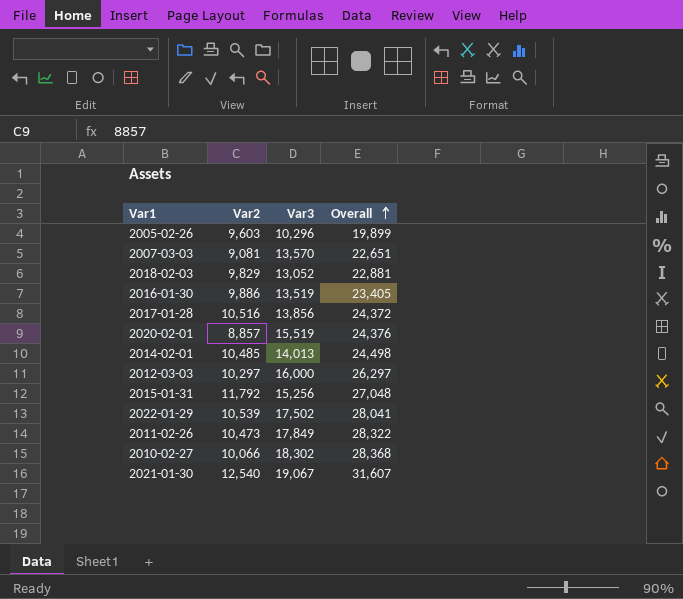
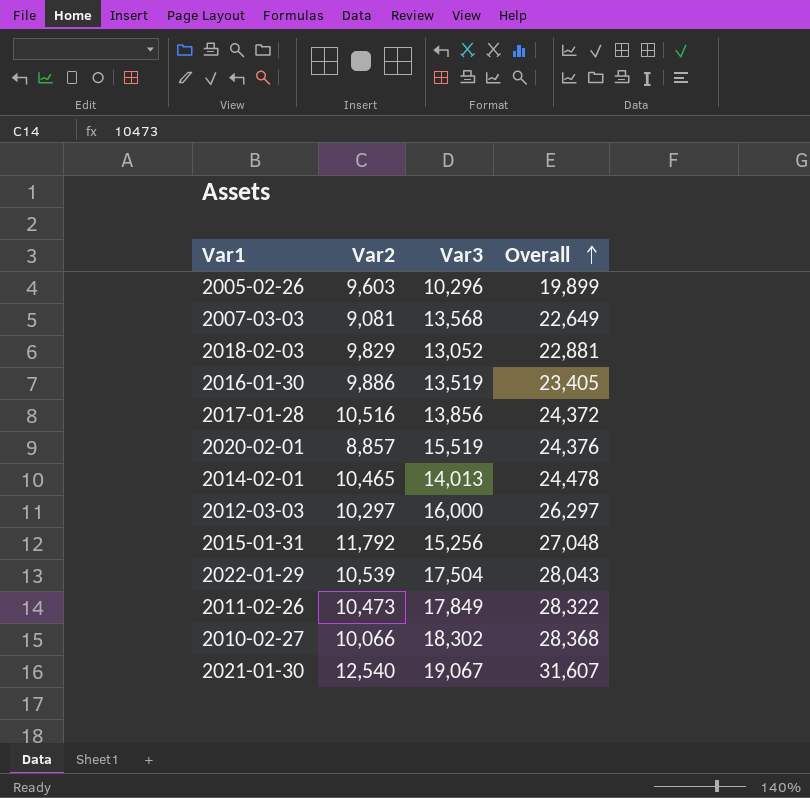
2007-03-03 | Var3: 13,570 -> 13,568
2007-03-03 | Overall: 22,651 -> 22,649
2014-02-01 | Var2: 10,485 -> 10,465
2014-02-01 | Overall: 24,498 -> 24,478
2022-01-29 | Var3: 17,502 -> 17,504
2022-01-29 | Overall: 28,041 -> 28,043

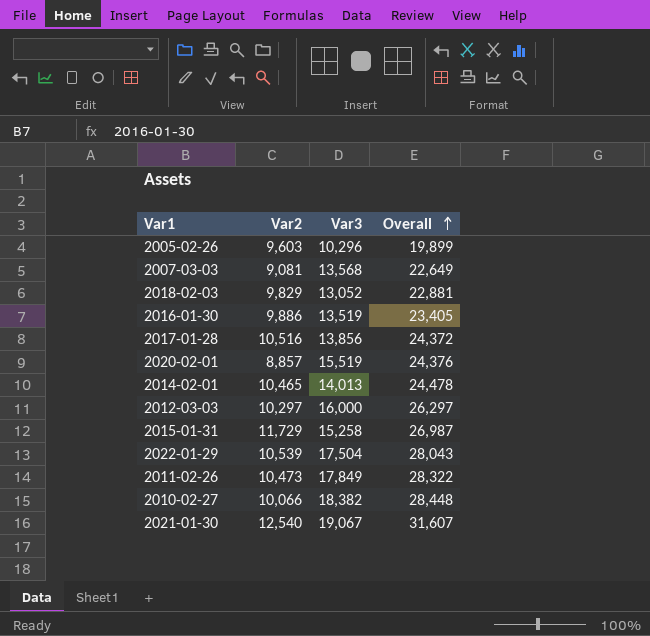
2015-01-31 | Var2: 11,792 -> 11,729
2015-01-31 | Var3: 15,256 -> 15,258
2015-01-31 | Overall: 27,048 -> 26,987
2010-02-27 | Var3: 18,302 -> 18,382
2010-02-27 | Overall: 28,368 -> 28,448

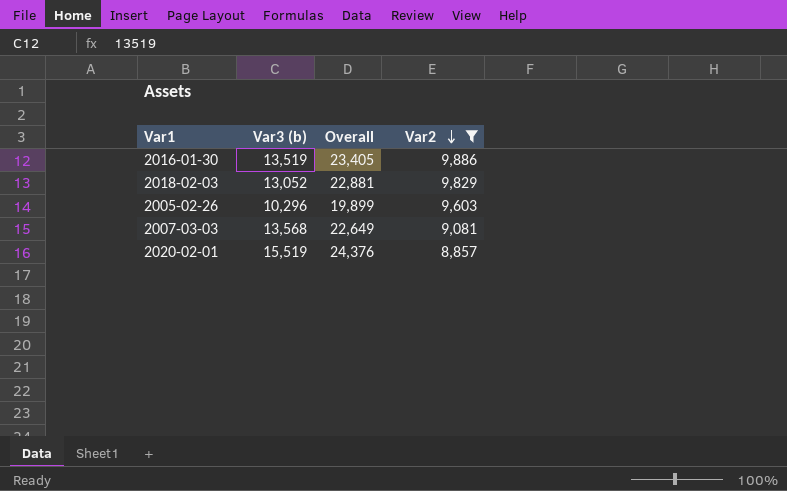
filter: none -> Var2 <= 9,886
row order: Overall ascending -> Var2 descending
column name: Var3 -> Var3 (b)
column Var2 | position: 2 -> 4

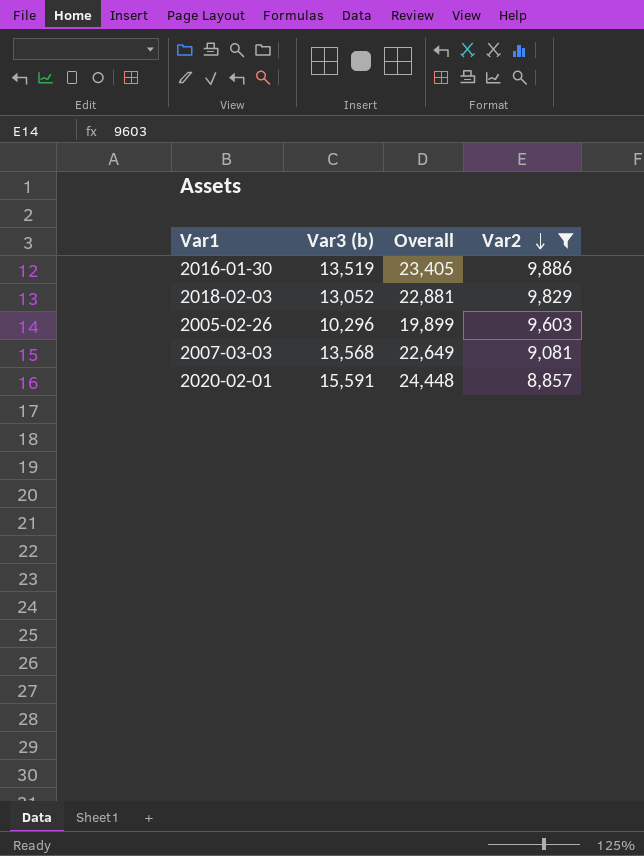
2020-02-01 | Var3 (b): 15,519 -> 15,591
2020-02-01 | Overall: 24,376 -> 24,448

